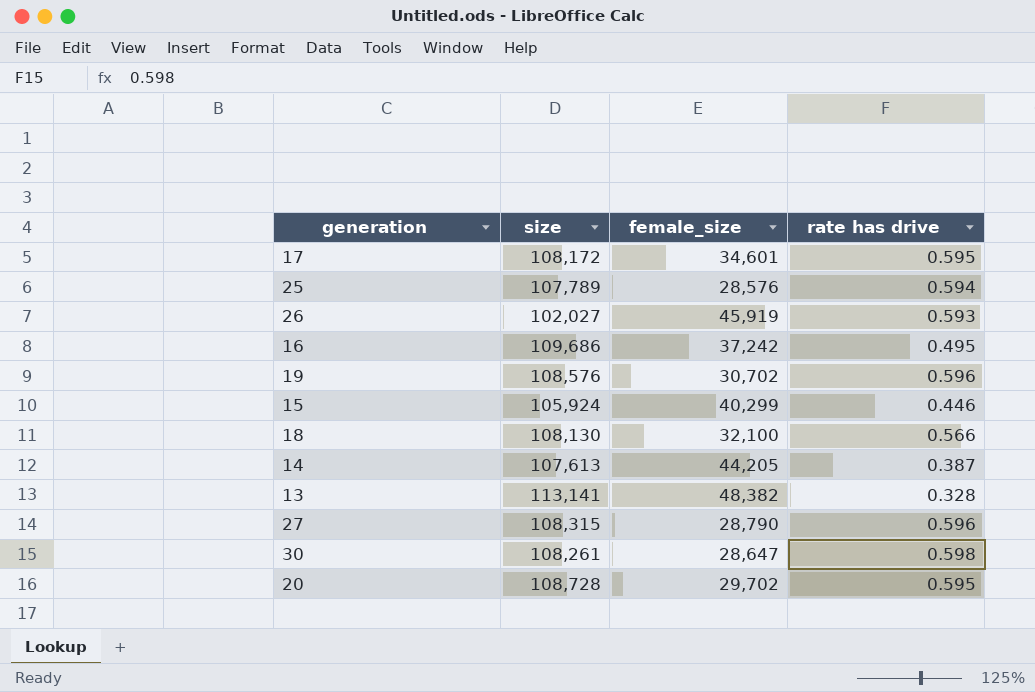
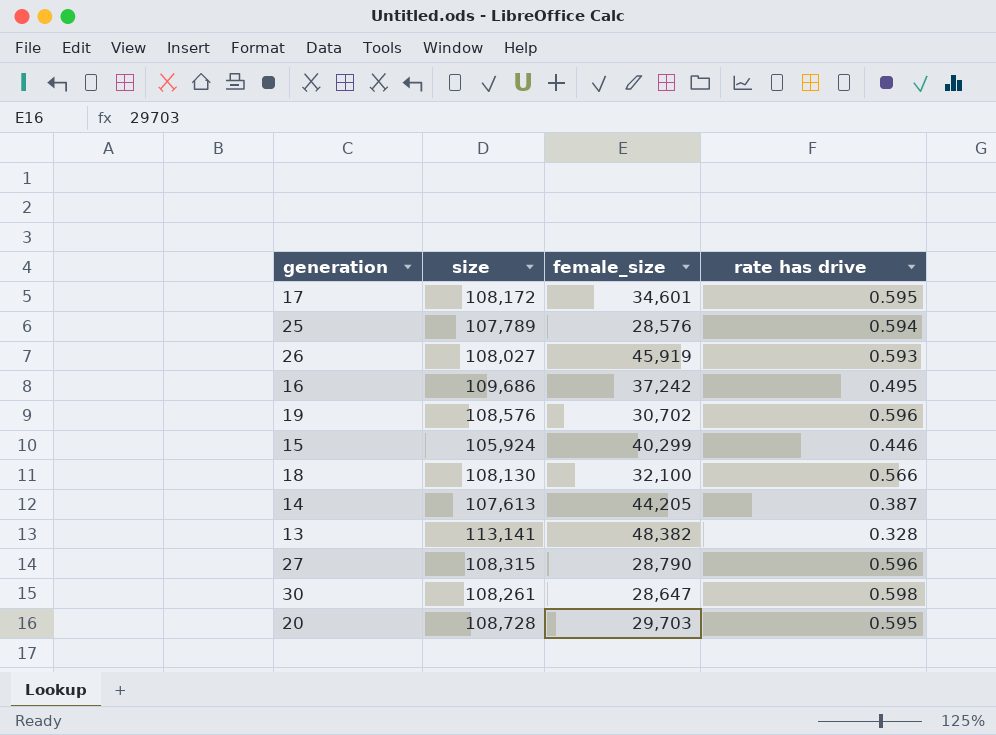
26 | size: 102,027 -> 108,027
20 | female_size: 29,702 -> 29,703

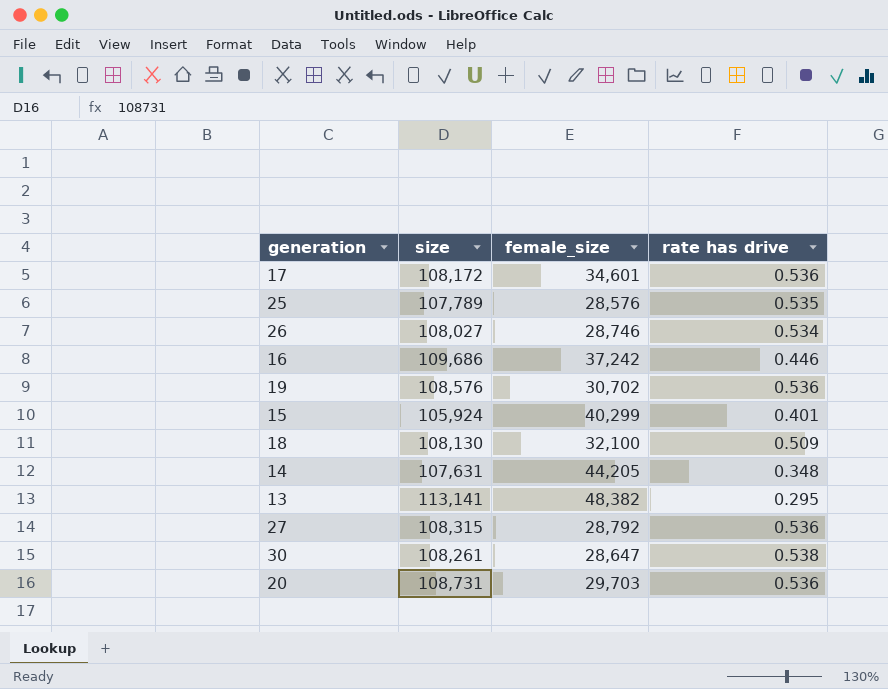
17 | rate has drive: 0.595 -> 0.536
25 | rate has drive: 0.594 -> 0.535
26 | female_size: 45,919 -> 28,746
26 | rate has drive: 0.593 -> 0.534
16 | rate has drive: 0.495 -> 0.446
19 | rate has drive: 0.596 -> 0.536
15 | rate has drive: 0.446 -> 0.401
18 | rate has drive: 0.566 -> 0.509
14 | size: 107,613 -> 107,631
14 | rate has drive: 0.387 -> 0.348
13 | rate has drive: 0.328 -> 0.295
27 | female_size: 28,790 -> 28,792
27 | rate has drive: 0.596 -> 0.536
30 | rate has drive: 0.598 -> 0.538
20 | size: 108,728 -> 108,731
20 | rate has drive: 0.595 -> 0.536

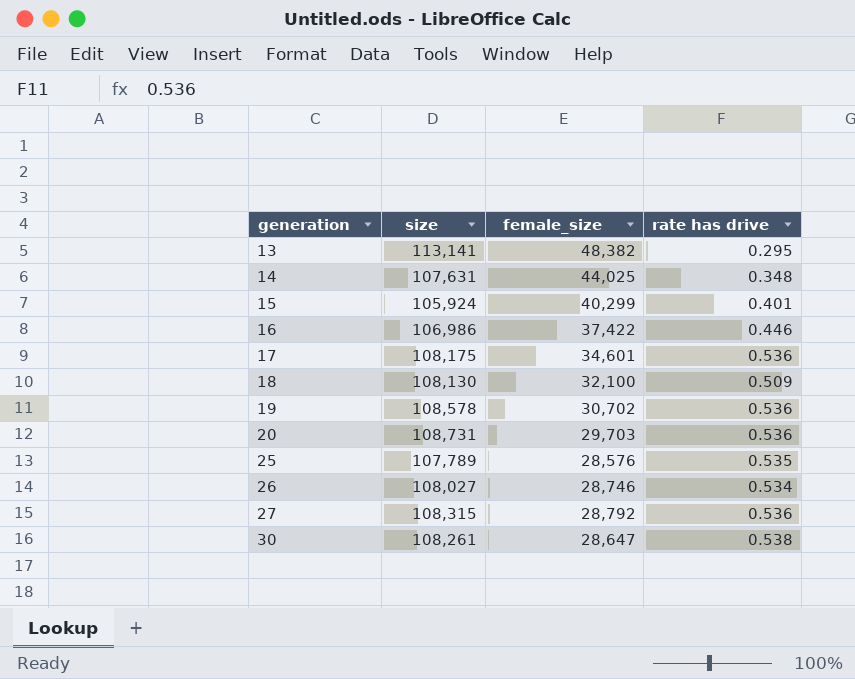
row order: none -> generation ascending
14 | female_size: 44,205 -> 44,025
16 | size: 109,686 -> 106,986
16 | female_size: 37,242 -> 37,422
17 | size: 108,172 -> 108,175
19 | size: 108,576 -> 108,578

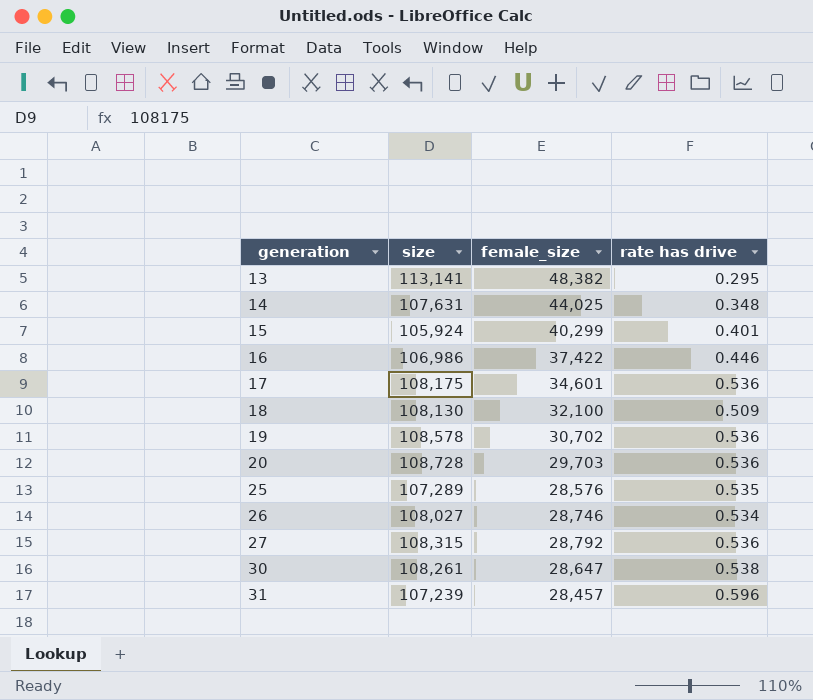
20 | size: 108,731 -> 108,728
25 | size: 107,789 -> 107,289
row 31: none -> 107,239 | 28,457 | 0.596

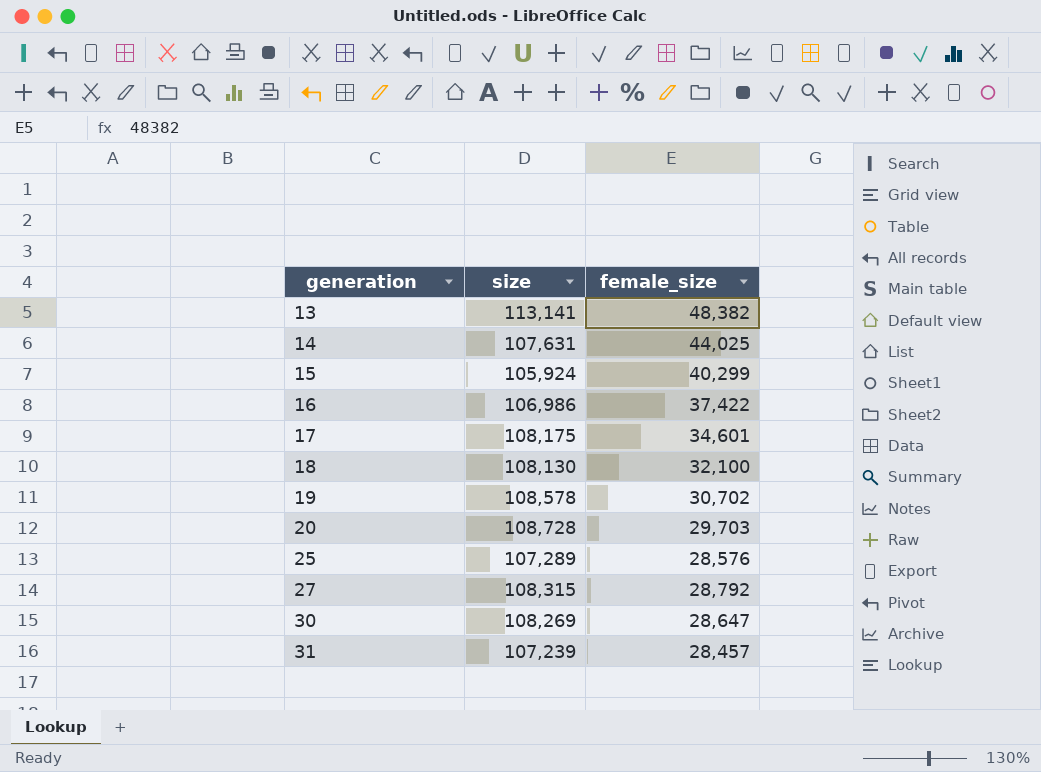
column rate has drive | position: 4 -> none
row 26: 108,027 | 28,746 | 0.534 -> none
30 | size: 108,261 -> 108,269

